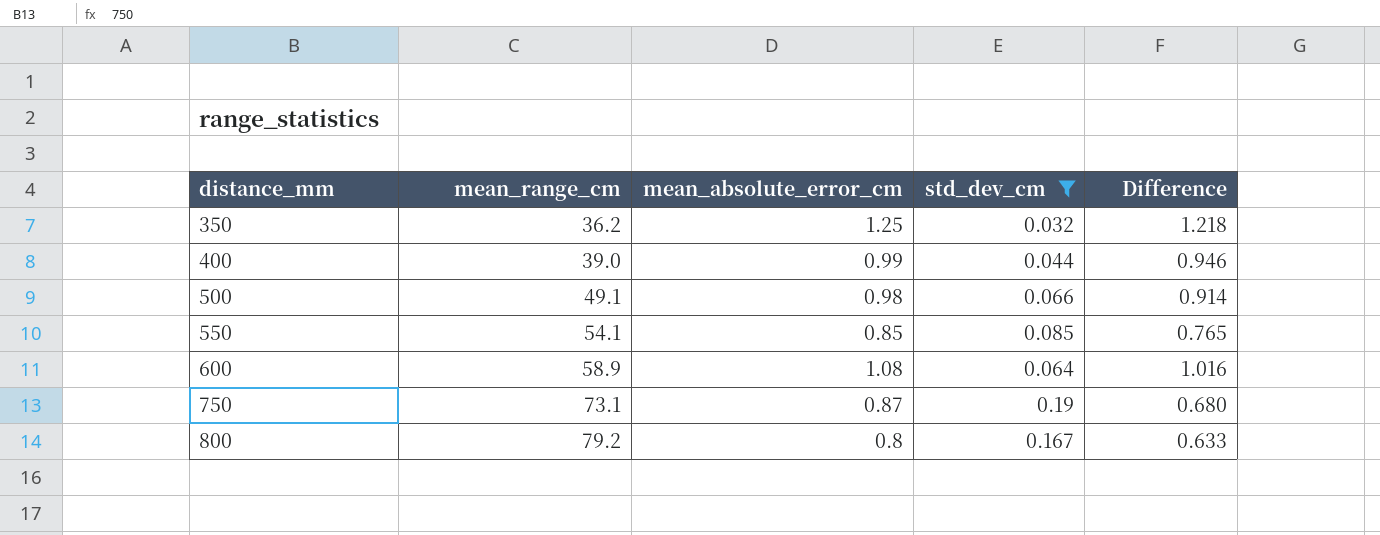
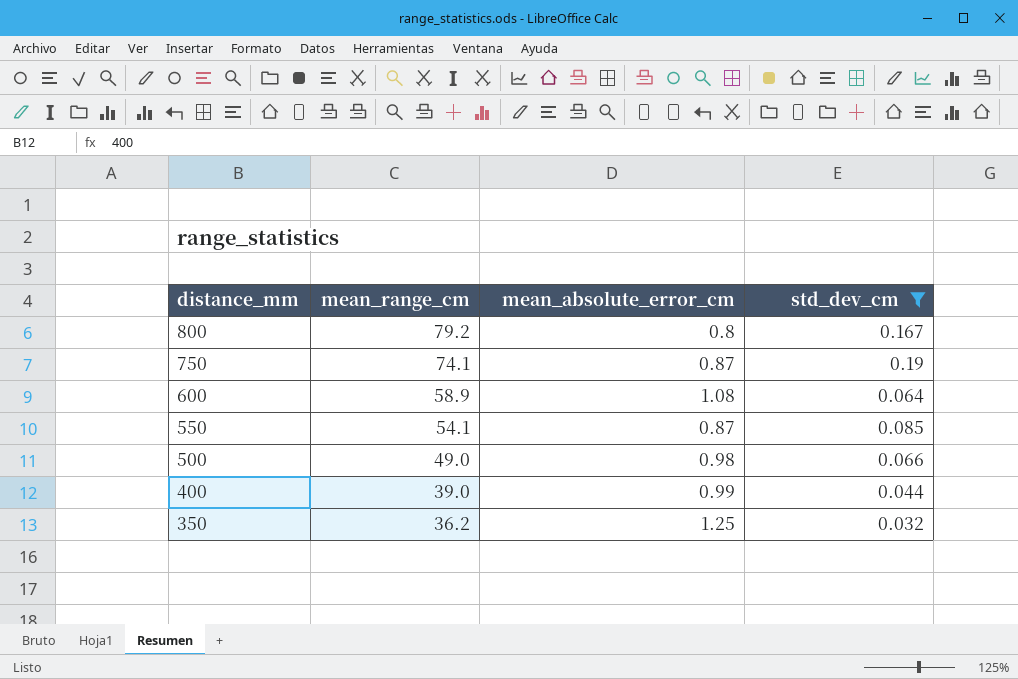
row order: distance_mm ascending -> distance_mm descending
column Difference | formula: [mean_absolute_error_cm] - [std_dev_cm] -> none
750 | mean_range_cm: 73.1 -> 74.1
550 | mean_absolute_error_cm: 0.85 -> 0.87
500 | mean_range_cm: 49.1 -> 49.0

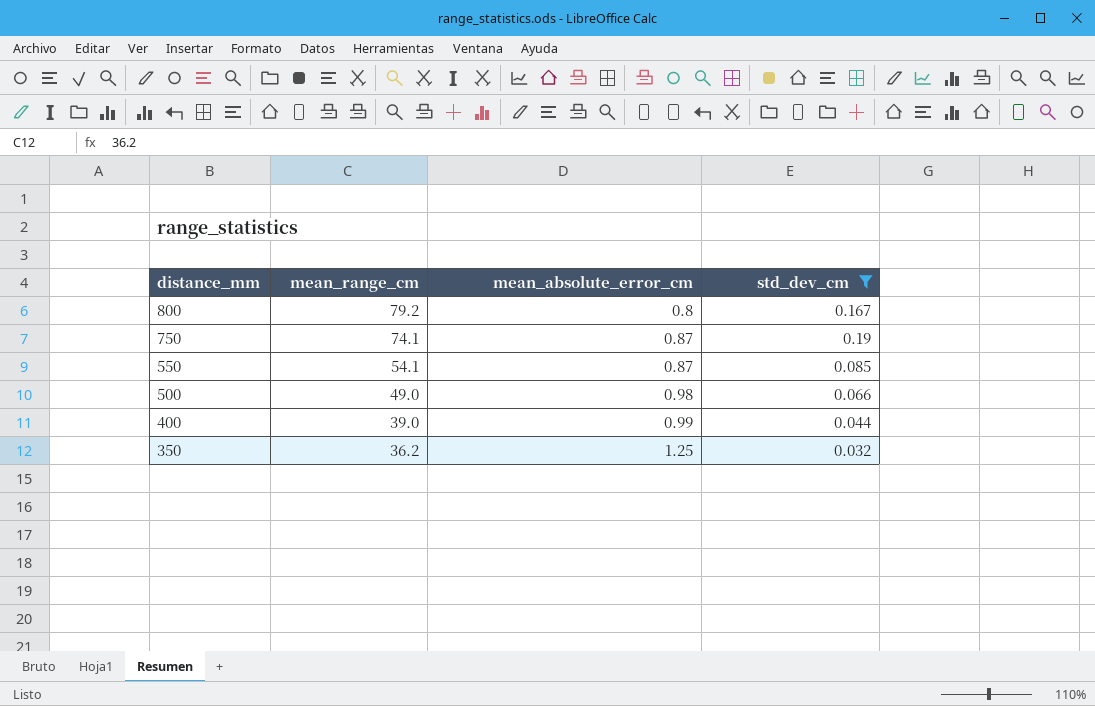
row 600: 58.9 | 1.08 | 0.064 -> none

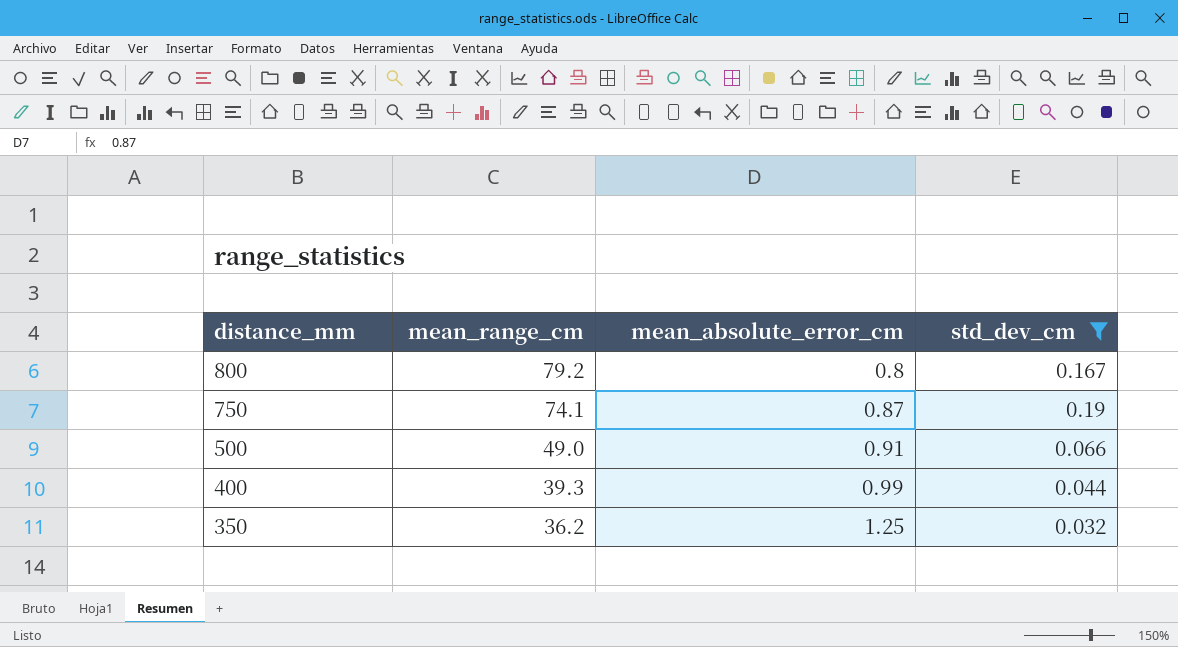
row 550: 54.1 | 0.87 | 0.085 -> none
500 | mean_absolute_error_cm: 0.98 -> 0.91
400 | mean_range_cm: 39.0 -> 39.3

